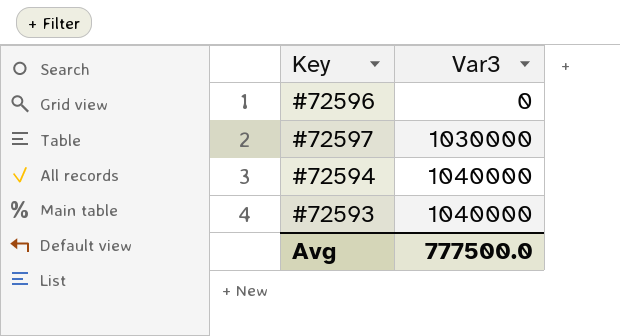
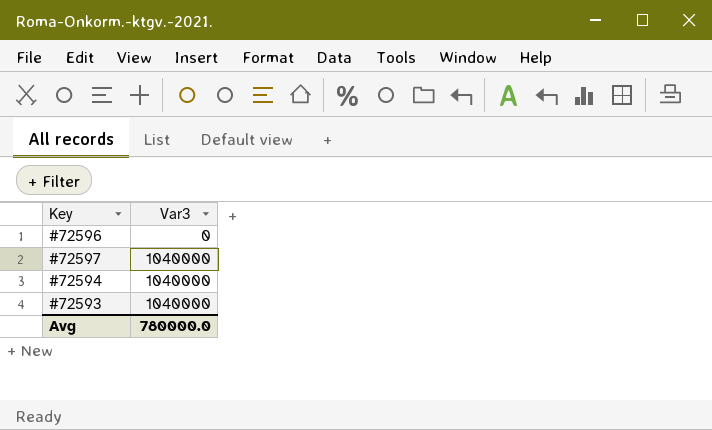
#72597 | Var3: 1030000 -> 1040000
Avg | Var3: 777500.0 -> 780000.0

